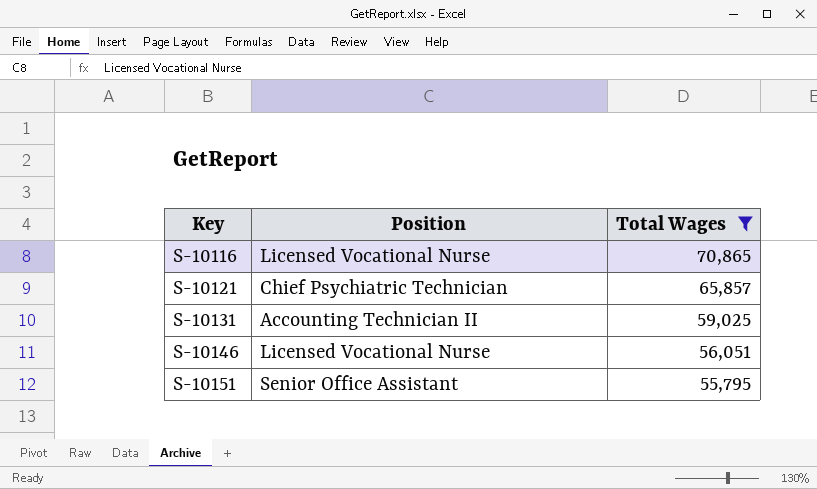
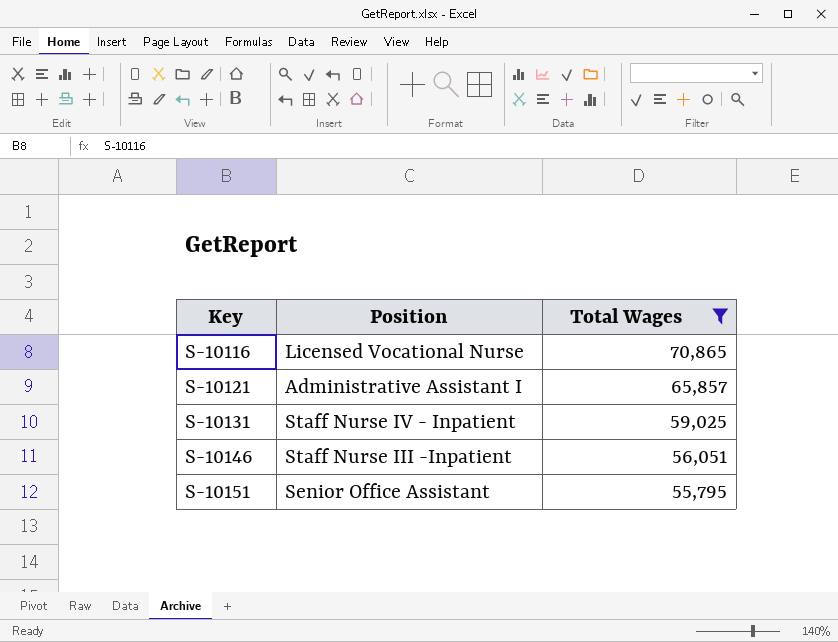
S-10121 | Position: Chief Psychiatric Technician -> Administrative Assistant I
S-10131 | Position: Accounting Technician II -> Staff Nurse IV - Inpatient
S-10146 | Position: Licensed Vocational Nurse -> Staff Nurse III -Inpatient

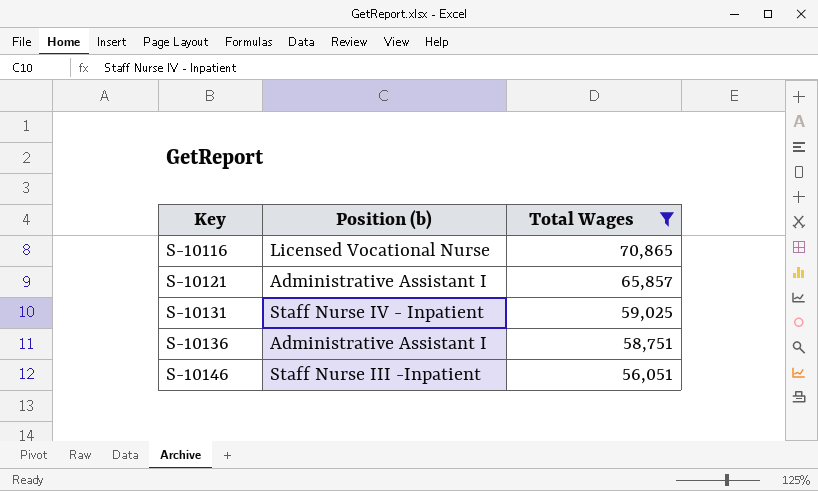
column name: Position -> Position (b)
row S-10151: Senior Office Assistant | 55,795 -> none
row S-10136: none -> Administrative Assistant I | 58,751

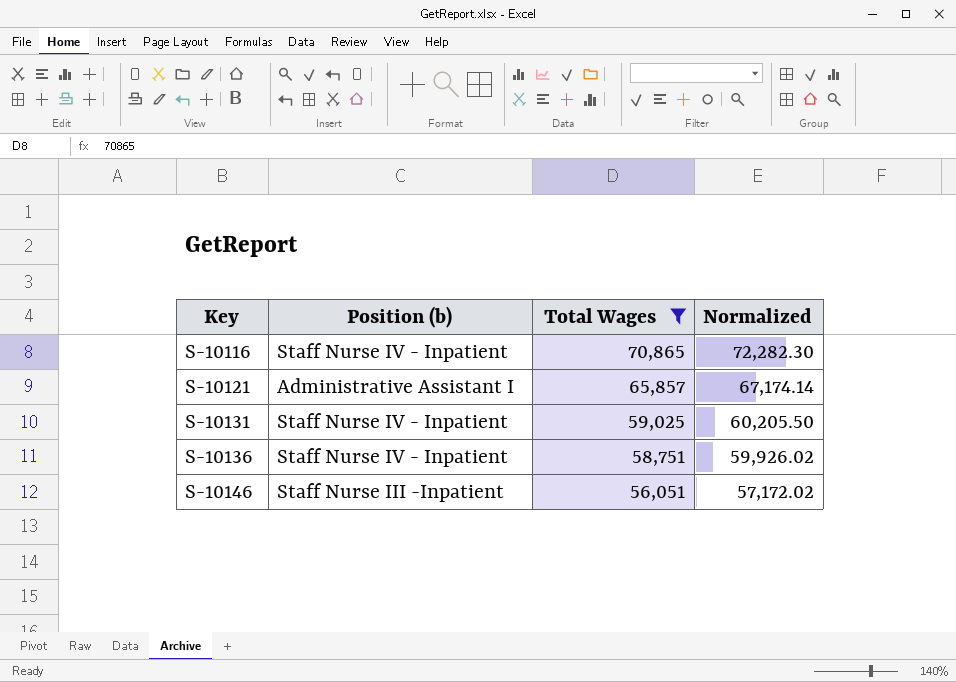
column Normalized | formula: none -> [Total Wages] * 1.02
S-10116 | Position (b): Licensed Vocational Nurse -> Staff Nurse IV - Inpatient
S-10136 | Position (b): Administrative Assistant I -> Staff Nurse IV - Inpatient

